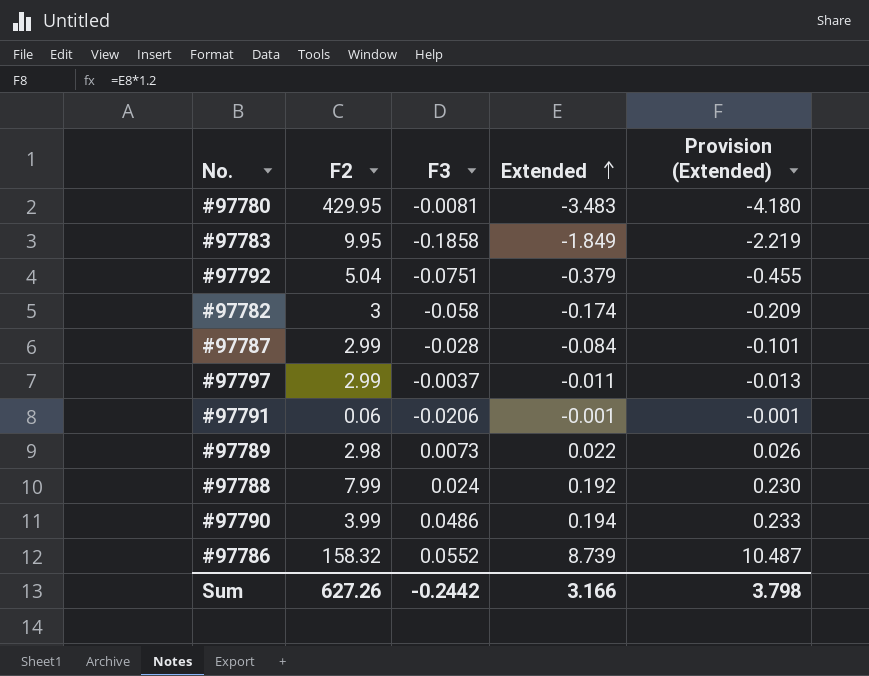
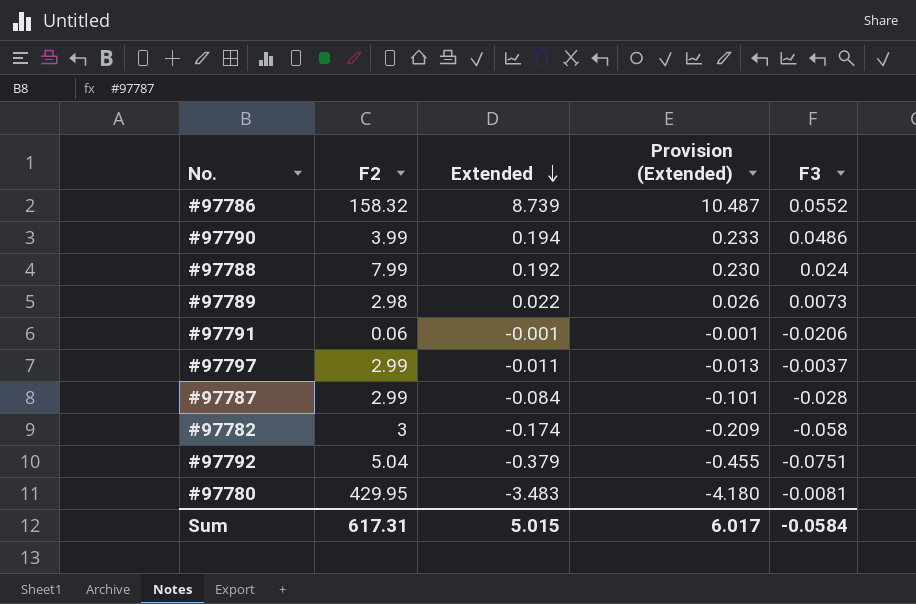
row order: Extended ascending -> Extended descending
column F3 | position: 3 -> 5
row #97783: 9.95 | -0.1858 | -1.849 | -2.219 -> none
Sum | F2: 627.26 -> 617.31
Sum | Extended: 3.166 -> 5.015
Sum | Provision (Extended): 3.798 -> 6.017
Sum | F3: -0.2442 -> -0.0584

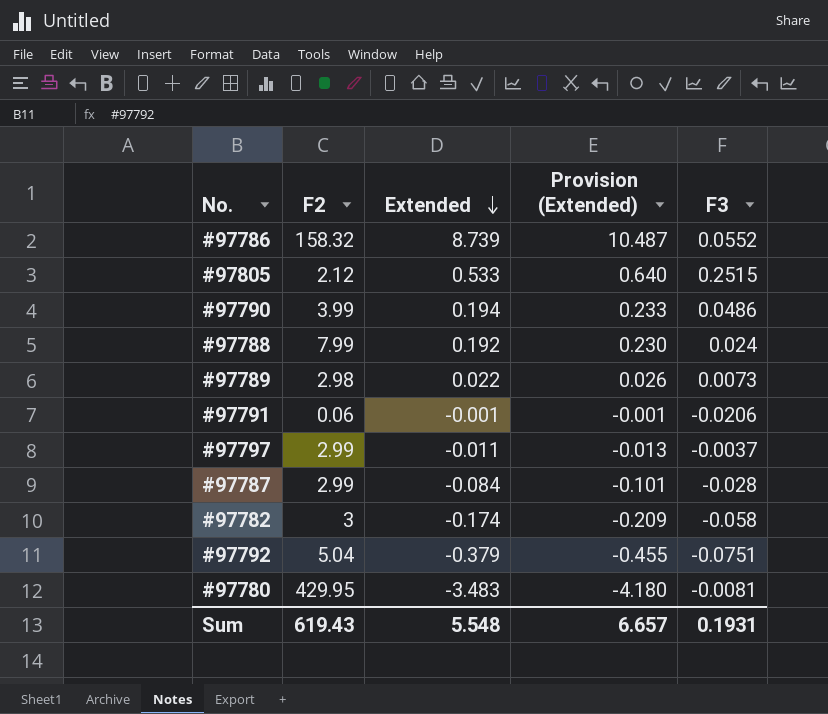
row #97805: none -> 2.12 | 0.533 | 0.640 | 0.2515
Sum | F2: 617.31 -> 619.43
Sum | Extended: 5.015 -> 5.548
Sum | Provision (Extended): 6.017 -> 6.657
Sum | F3: -0.0584 -> 0.1931

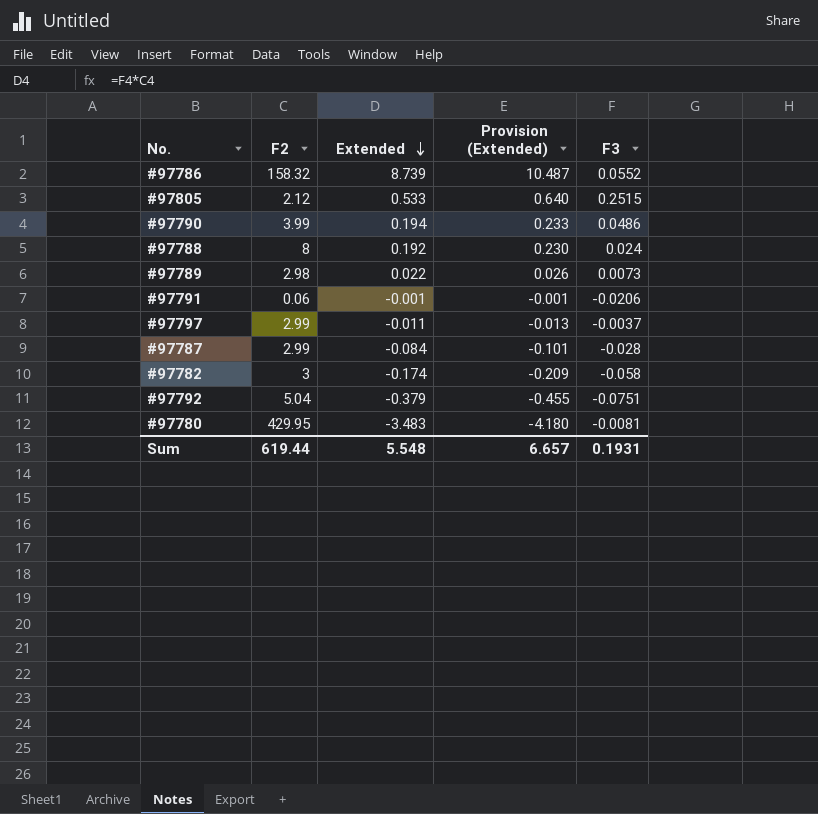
#97788 | F2: 7.99 -> 8
Sum | F2: 619.43 -> 619.44

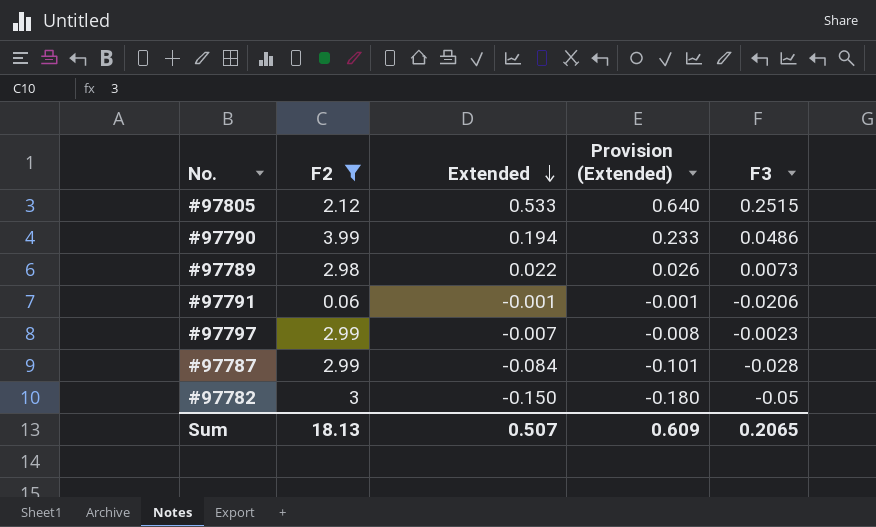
filter: none -> F2 <= 3.99
#97797 | Extended: -0.011 -> -0.007
#97797 | Provision (Extended): -0.013 -> -0.008
#97797 | F3: -0.0037 -> -0.0023
#97782 | Extended: -0.174 -> -0.150
#97782 | Provision (Extended): -0.209 -> -0.180
#97782 | F3: -0.058 -> -0.05
Sum | F2: 619.44 -> 18.13
Sum | Extended: 5.548 -> 0.507
Sum | Provision (Extended): 6.657 -> 0.609
Sum | F3: 0.1931 -> 0.2065

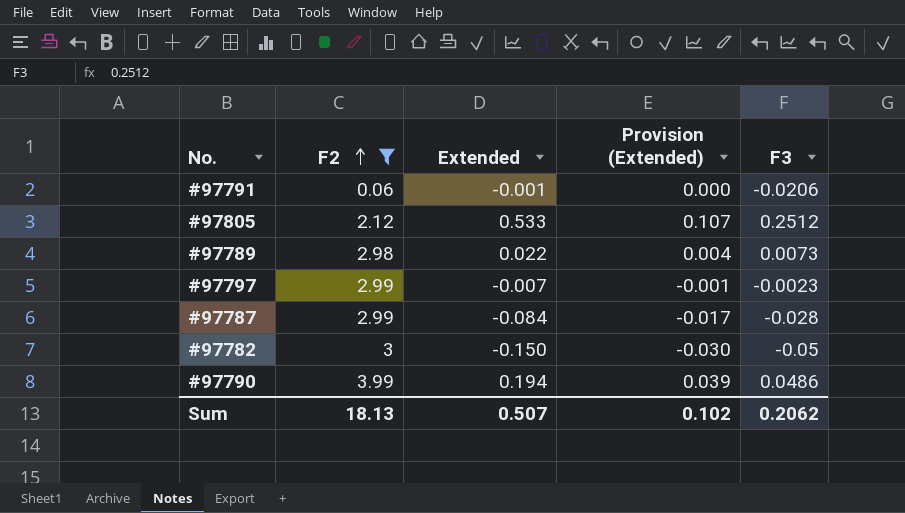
row order: Extended descending -> F2 ascending
column Provision (Extended) | formula: [Extended] * 1.2 -> [Extended] * 0.2
#97805 | F3: 0.2515 -> 0.2512
Sum | Provision (Extended): 0.609 -> 0.102
Sum | F3: 0.2065 -> 0.2062

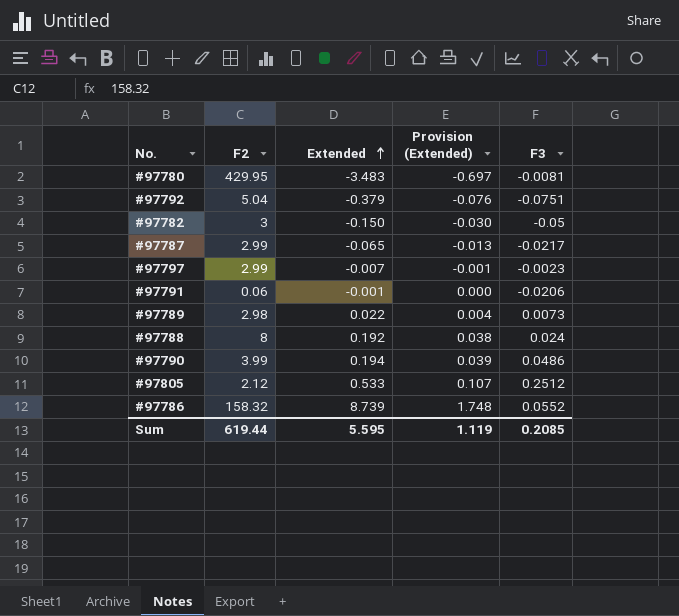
filter: F2 <= 3.99 -> none
row order: F2 ascending -> Extended ascending
#97787 | Extended: -0.084 -> -0.065
#97787 | Provision (Extended): -0.017 -> -0.013
#97787 | F3: -0.028 -> -0.0217
Sum | F2: 18.13 -> 619.44
Sum | Extended: 0.507 -> 5.595
Sum | Provision (Extended): 0.102 -> 1.119
Sum | F3: 0.2062 -> 0.2085

